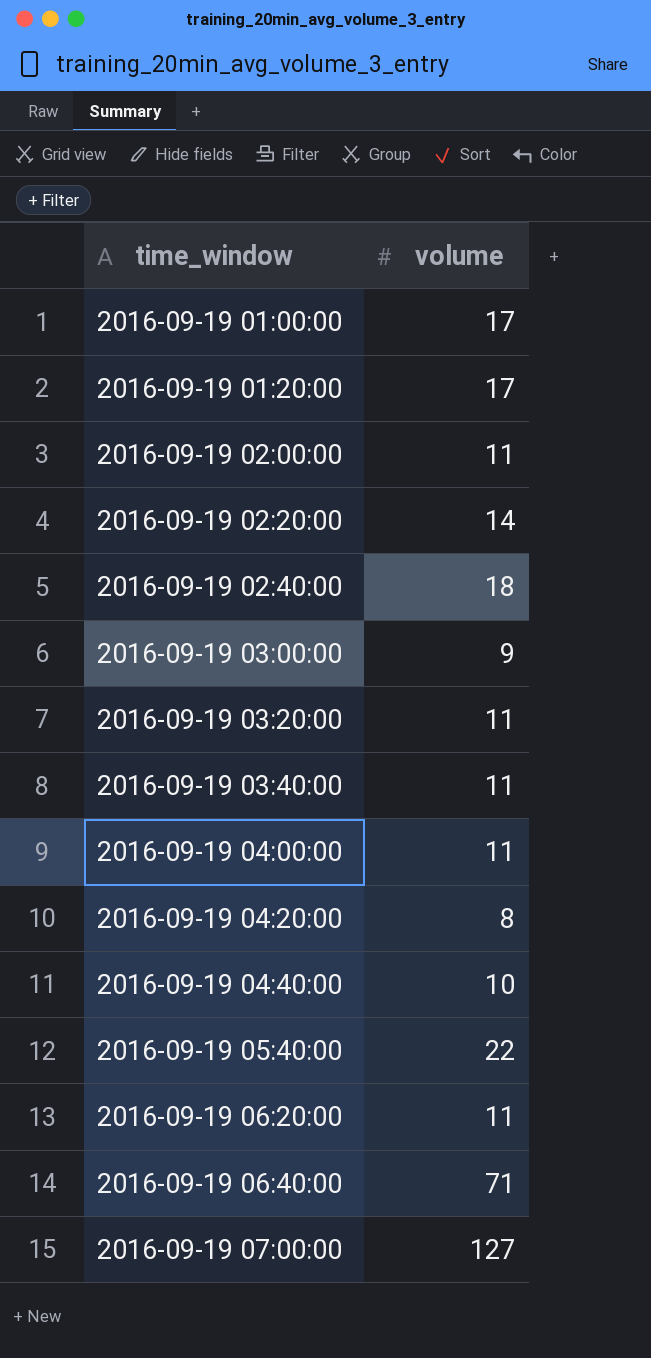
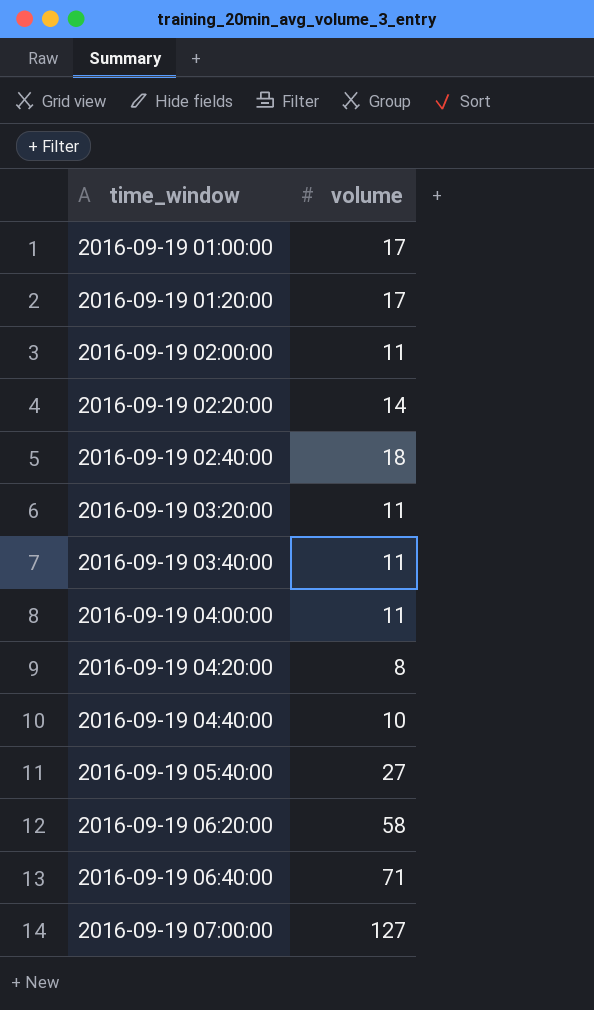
row 2016-09-19 03:00:00: 9 -> none
2016-09-19 05:40:00 | volume: 22 -> 27
2016-09-19 06:20:00 | volume: 11 -> 58

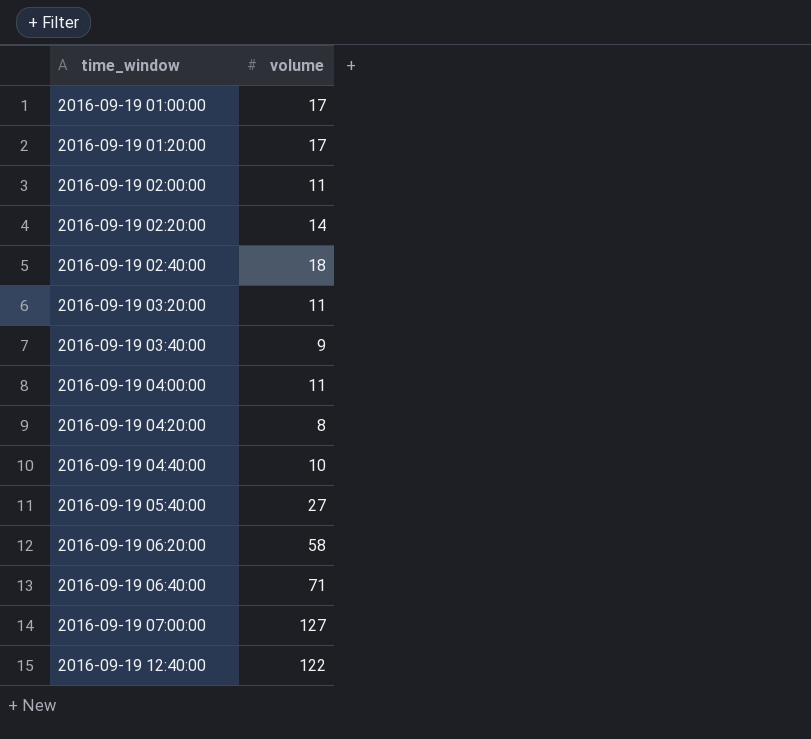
2016-09-19 03:40:00 | volume: 11 -> 9
row 2016-09-19 12:40:00: none -> 122

